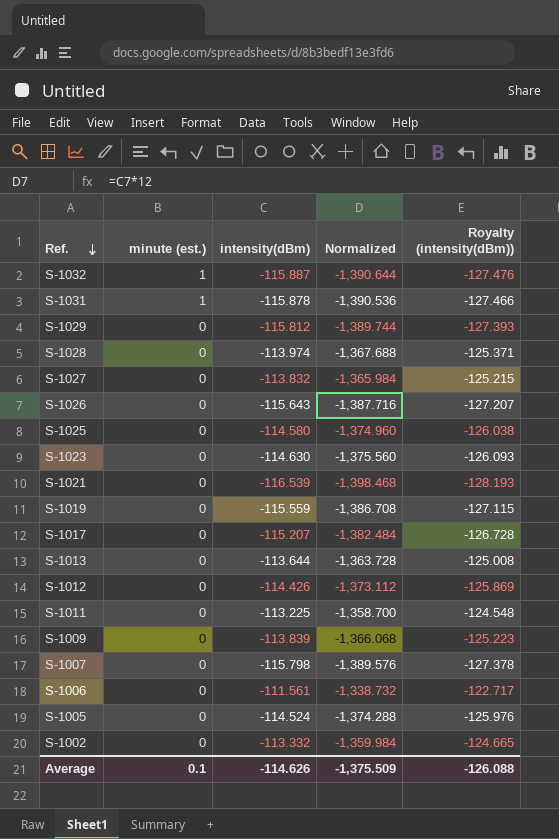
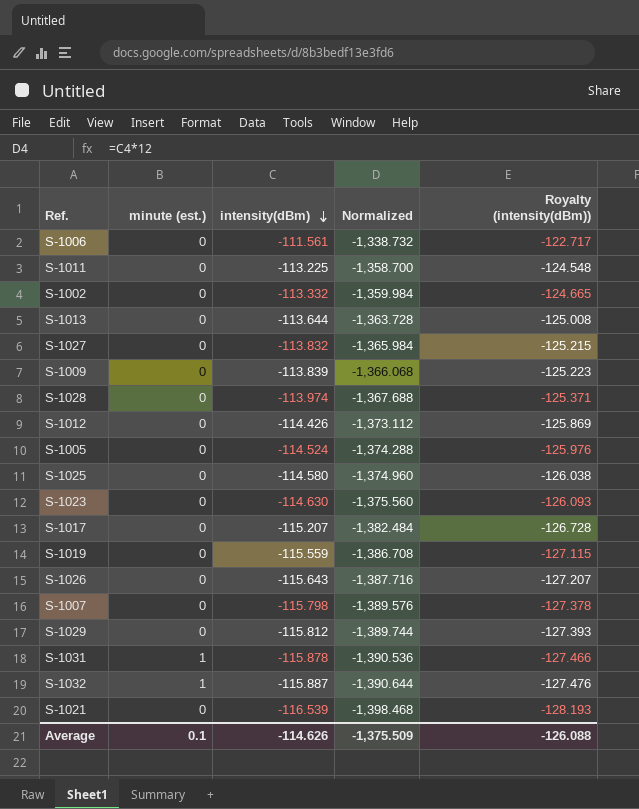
row order: Ref. descending -> intensity(dBm) descending

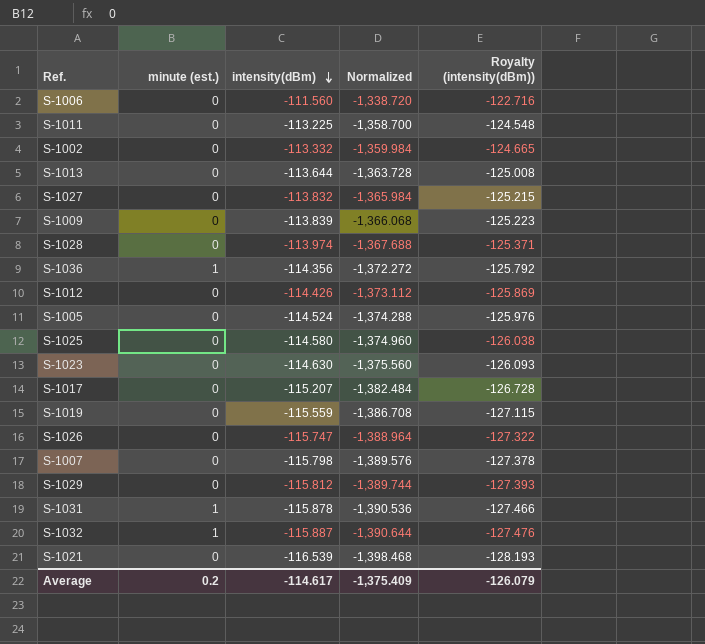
S-1006 | intensity(dBm): -111.561 -> -111.560
S-1006 | Normalized: -1,338.732 -> -1,338.720
S-1006 | Royalty (intensity(dBm)): -122.717 -> -122.716
row S-1036: none -> 1 | -114.356 | -1,372.272 | -125.792
S-1026 | intensity(dBm): -115.643 -> -115.747
S-1026 | Normalized: -1,387.716 -> -1,388.964
S-1026 | Royalty (intensity(dBm)): -127.207 -> -127.322
Average | minute (est.): 0.1 -> 0.2
Average | intensity(dBm): -114.626 -> -114.617
Average | Normalized: -1,375.509 -> -1,375.409
Average | Royalty (intensity(dBm)): -126.088 -> -126.079

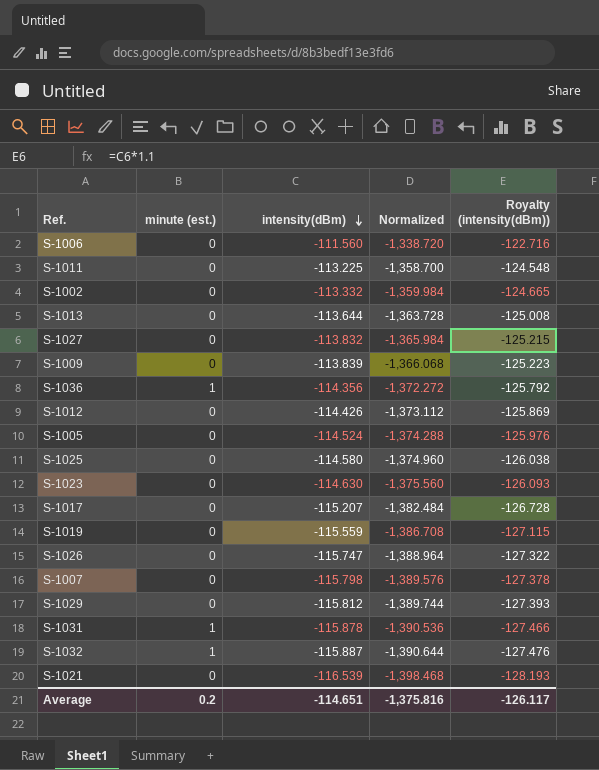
row S-1028: 0 | -113.974 | -1,367.688 | -125.371 -> none
Average | intensity(dBm): -114.617 -> -114.651
Average | Normalized: -1,375.409 -> -1,375.816
Average | Royalty (intensity(dBm)): -126.079 -> -126.117

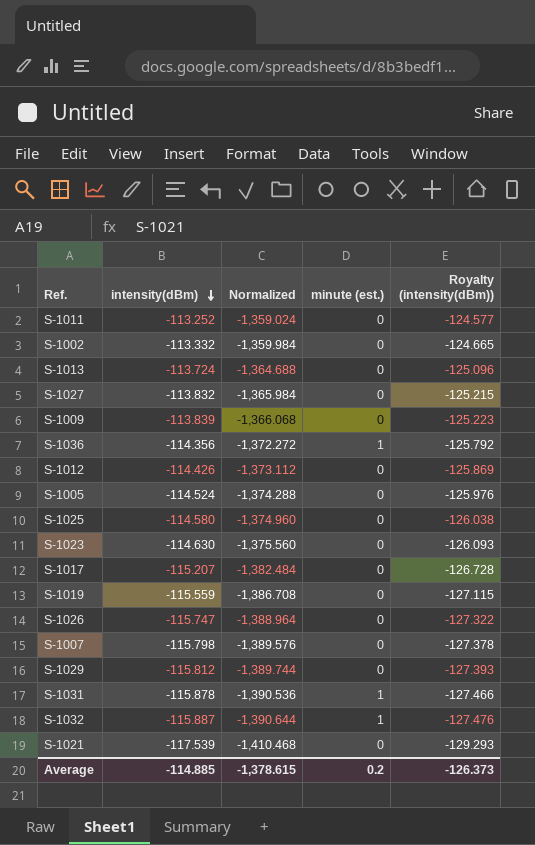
column minute (est.) | position: 2 -> 4
row S-1006: 0 | -111.560 | -1,338.720 | -122.716 -> none
S-1011 | intensity(dBm): -113.225 -> -113.252
S-1011 | Normalized: -1,358.700 -> -1,359.024
S-1011 | Royalty (intensity(dBm)): -124.548 -> -124.577
S-1013 | intensity(dBm): -113.644 -> -113.724
S-1013 | Normalized: -1,363.728 -> -1,364.688
S-1013 | Royalty (intensity(dBm)): -125.008 -> -125.096
S-1021 | intensity(dBm): -116.539 -> -117.539
S-1021 | Normalized: -1,398.468 -> -1,410.468
S-1021 | Royalty (intensity(dBm)): -128.193 -> -129.293
Average | intensity(dBm): -114.651 -> -114.885
Average | Normalized: -1,375.816 -> -1,378.615
Average | Royalty (intensity(dBm)): -126.117 -> -126.373

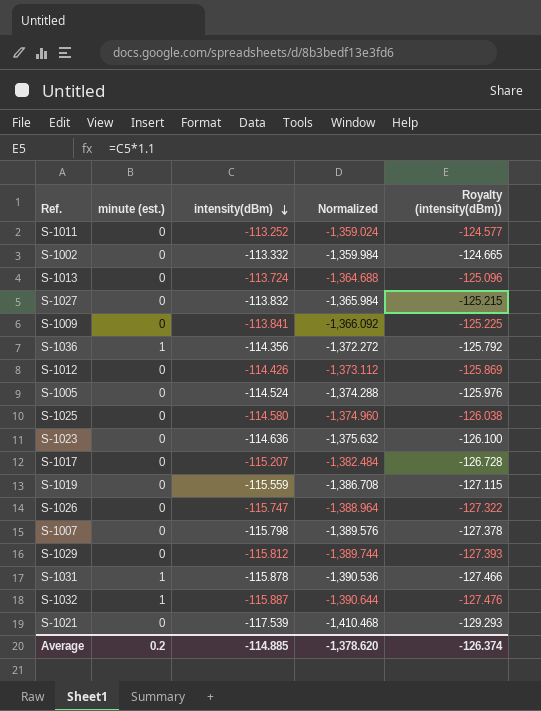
column minute (est.) | position: 4 -> 2
S-1009 | intensity(dBm): -113.839 -> -113.841
S-1009 | Normalized: -1,366.068 -> -1,366.092
S-1009 | Royalty (intensity(dBm)): -125.223 -> -125.225
S-1023 | intensity(dBm): -114.630 -> -114.636
S-1023 | Normalized: -1,375.560 -> -1,375.632
S-1023 | Royalty (intensity(dBm)): -126.093 -> -126.100
Average | Normalized: -1,378.615 -> -1,378.620
Average | Royalty (intensity(dBm)): -126.373 -> -126.374

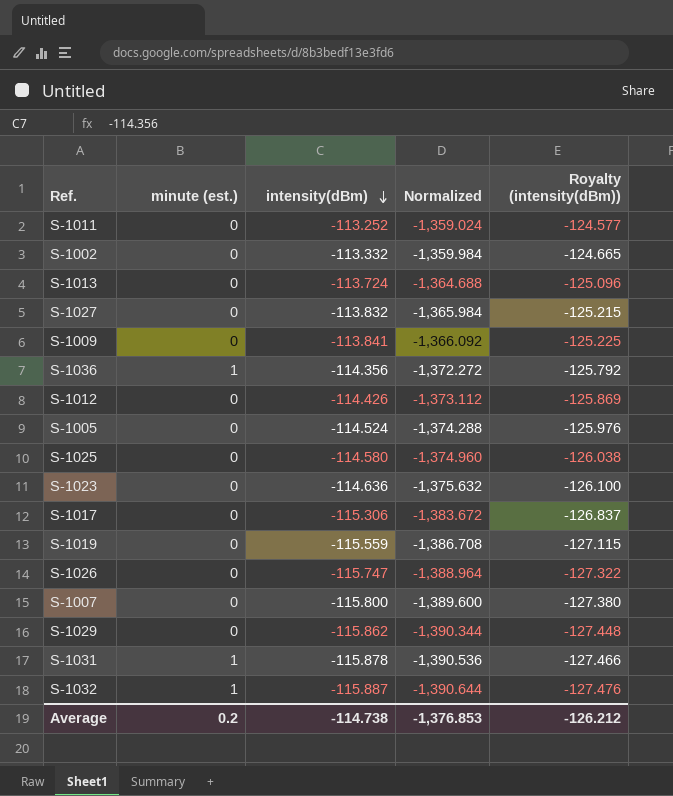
row S-1021: 0 | -117.539 | -1,410.468 | -129.293 -> none
S-1017 | intensity(dBm): -115.207 -> -115.306
S-1017 | Normalized: -1,382.484 -> -1,383.672
S-1017 | Royalty (intensity(dBm)): -126.728 -> -126.837
S-1007 | intensity(dBm): -115.798 -> -115.800
S-1007 | Normalized: -1,389.576 -> -1,389.600
S-1007 | Royalty (intensity(dBm)): -127.378 -> -127.380
S-1029 | intensity(dBm): -115.812 -> -115.862
S-1029 | Normalized: -1,389.744 -> -1,390.344
S-1029 | Royalty (intensity(dBm)): -127.393 -> -127.448
Average | intensity(dBm): -114.885 -> -114.738
Average | Normalized: -1,378.620 -> -1,376.853
Average | Royalty (intensity(dBm)): -126.374 -> -126.212

